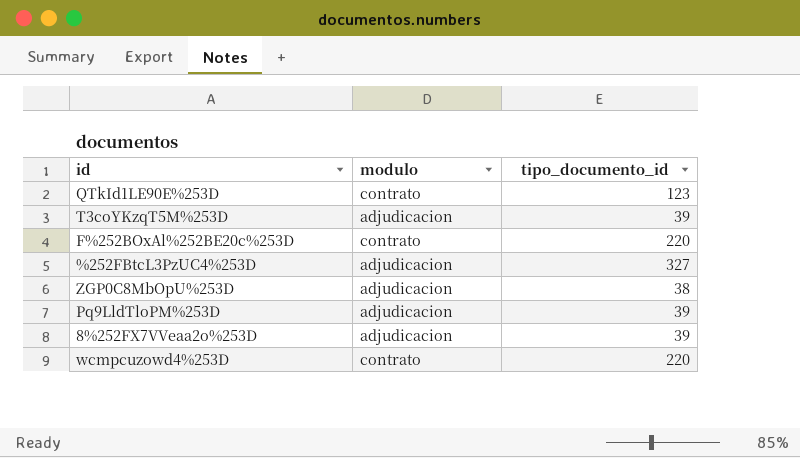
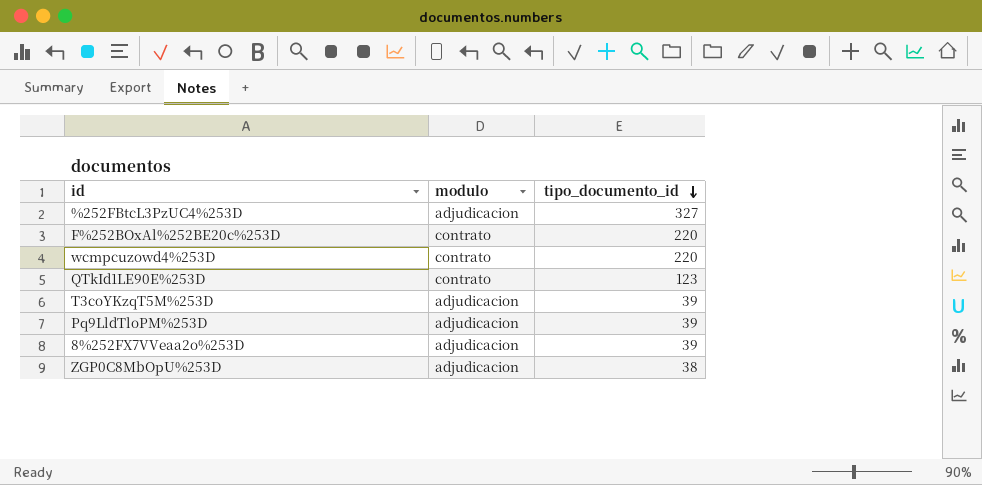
row order: none -> tipo_documento_id descending

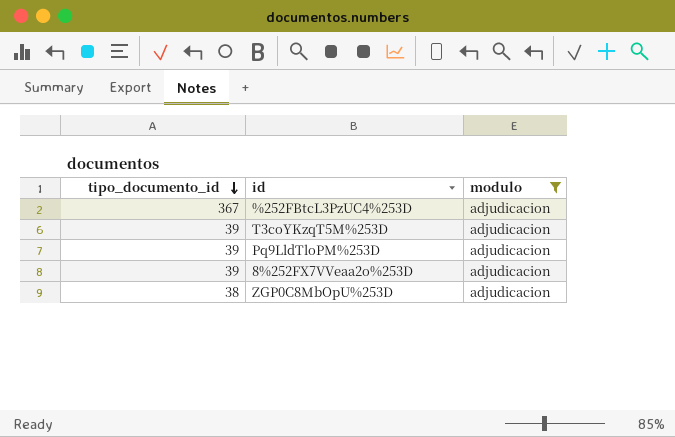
filter: none -> modulo = adjudicacion
column tipo_documento_id | position: 3 -> 1
%252FBtcL3PzUC4%253D | tipo_documento_id: 327 -> 367

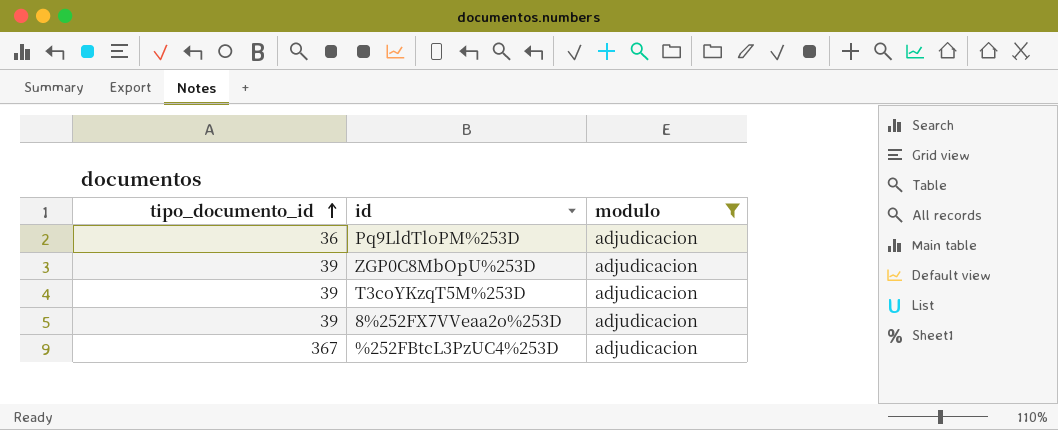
row order: tipo_documento_id descending -> tipo_documento_id ascending
Pq9LldTloPM%253D | tipo_documento_id: 39 -> 36
ZGP0C8MbOpU%253D | tipo_documento_id: 38 -> 39

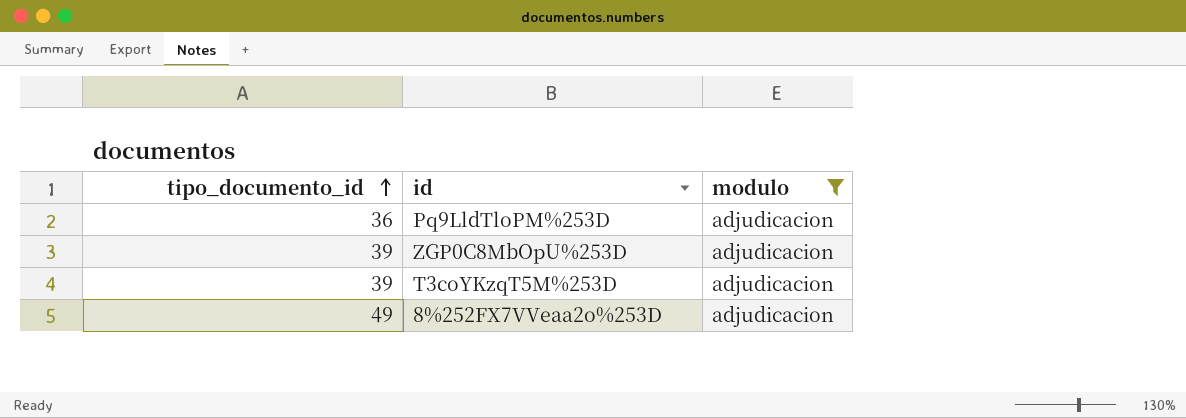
row %252FBtcL3PzUC4%253D: 367 | adjudicacion -> none
8%252FX7VVeaa2o%253D | tipo_documento_id: 39 -> 49

